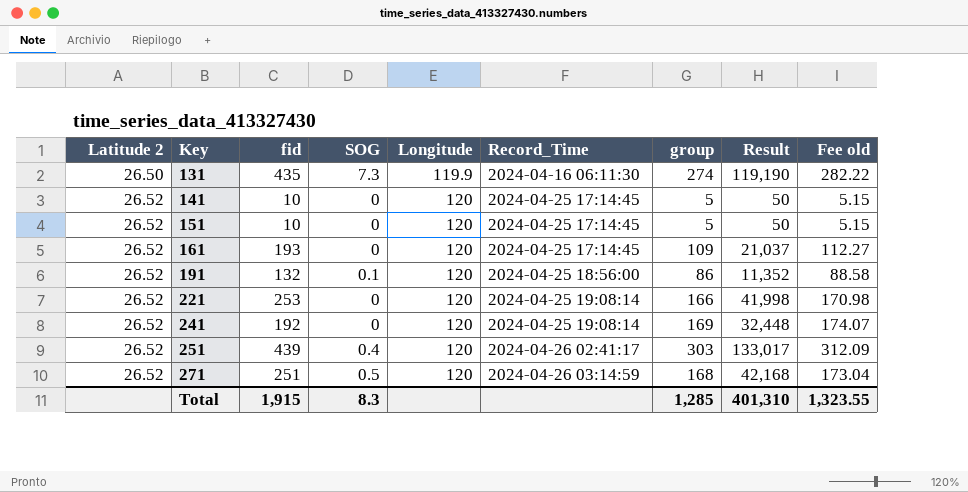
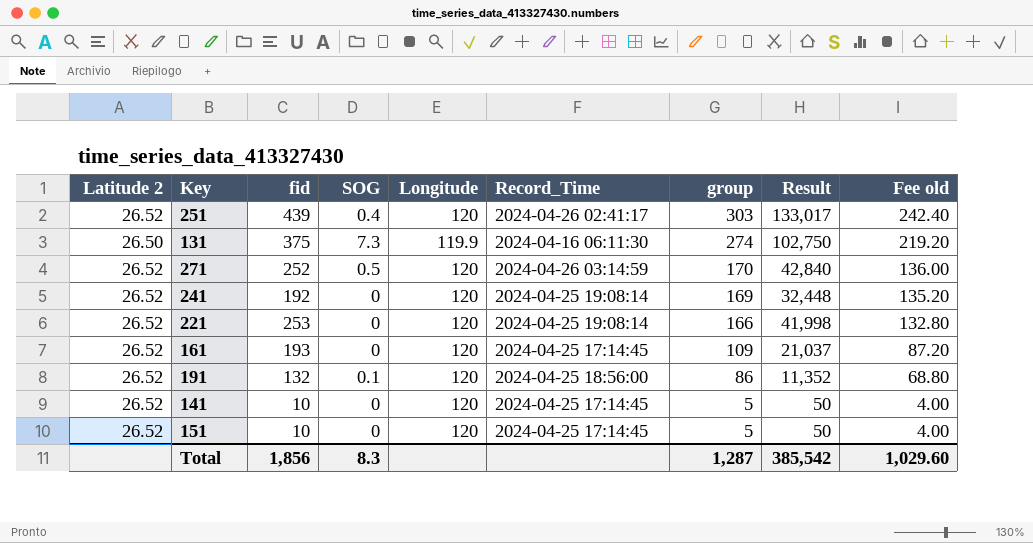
row order: Latitude 2 ascending -> group descending
column Fee old | formula: [group] * 1.03 -> [group] * 0.8
131 | fid: 435 -> 375
131 | Result: 119,190 -> 102,750
271 | fid: 251 -> 252
271 | group: 168 -> 170
271 | Result: 42,168 -> 42,840
Total | fid: 1,915 -> 1,856
Total | group: 1,285 -> 1,287
Total | Result: 401,310 -> 385,542
Total | Fee old: 1,323.55 -> 1,029.60

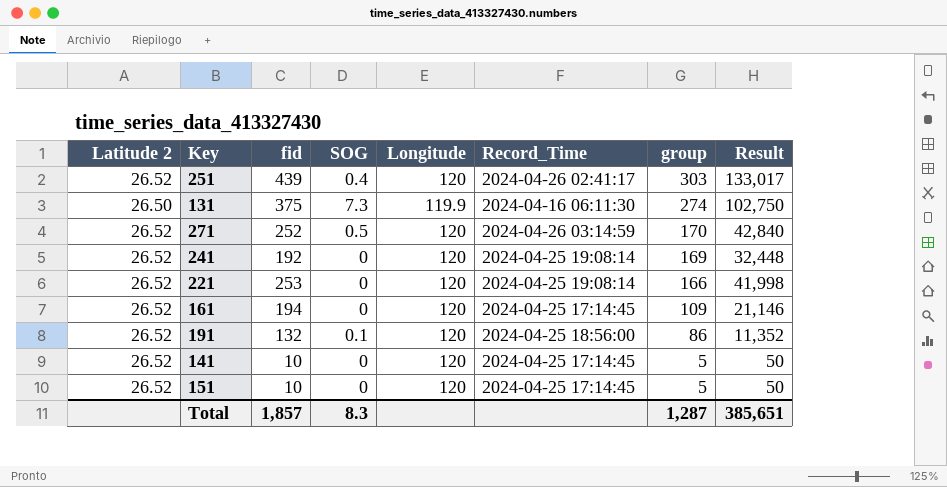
column Fee old | formula: [group] * 0.8 -> none
161 | fid: 193 -> 194
161 | Result: 21,037 -> 21,146
Total | fid: 1,856 -> 1,857
Total | Result: 385,542 -> 385,651

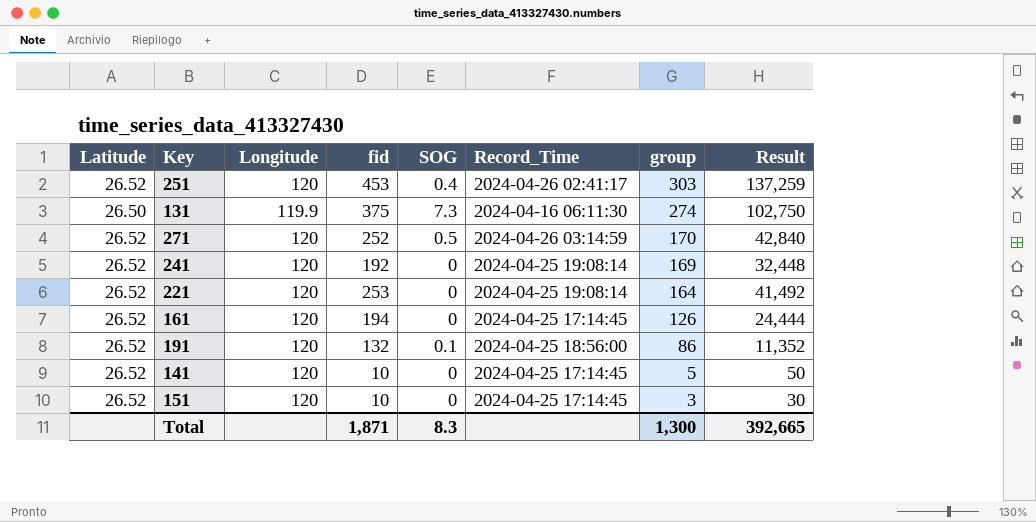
column name: Latitude 2 -> Latitude
column Longitude | position: 5 -> 3
251 | fid: 439 -> 453
251 | Result: 133,017 -> 137,259
221 | group: 166 -> 164
221 | Result: 41,998 -> 41,492
161 | group: 109 -> 126
161 | Result: 21,146 -> 24,444
151 | group: 5 -> 3
151 | Result: 50 -> 30
Total | fid: 1,857 -> 1,871
Total | group: 1,287 -> 1,300
Total | Result: 385,651 -> 392,665

